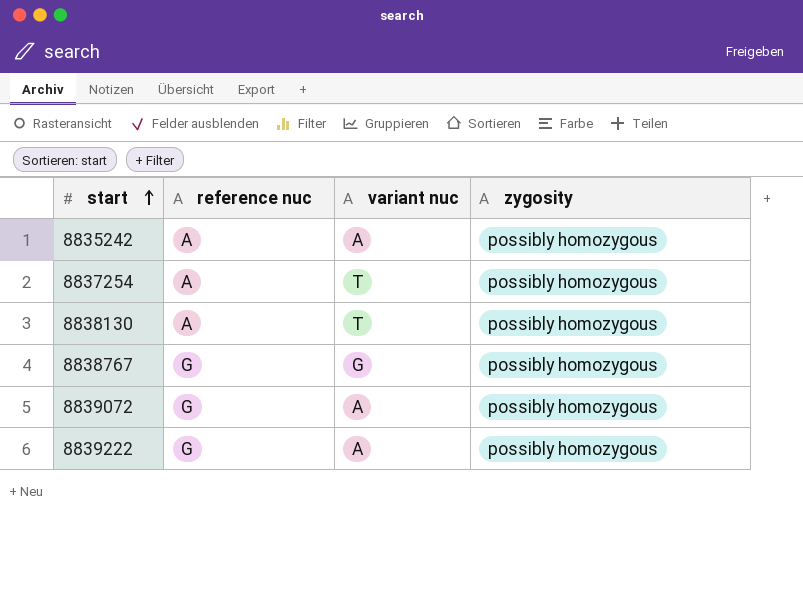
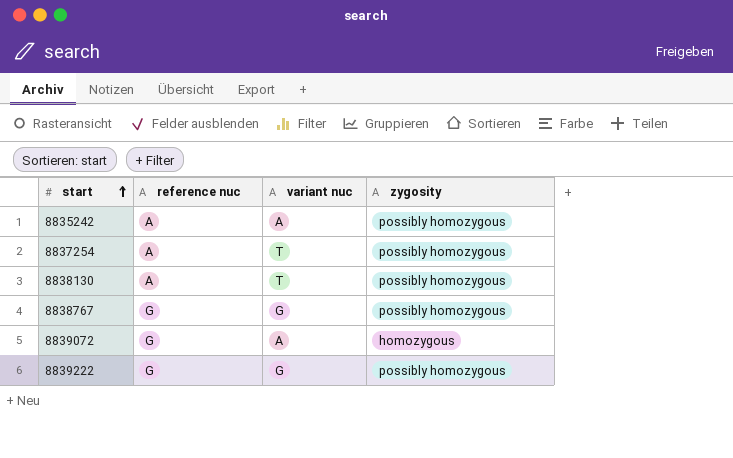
8839072 | zygosity: possibly homozygous -> homozygous
8839222 | variant nuc: A -> G

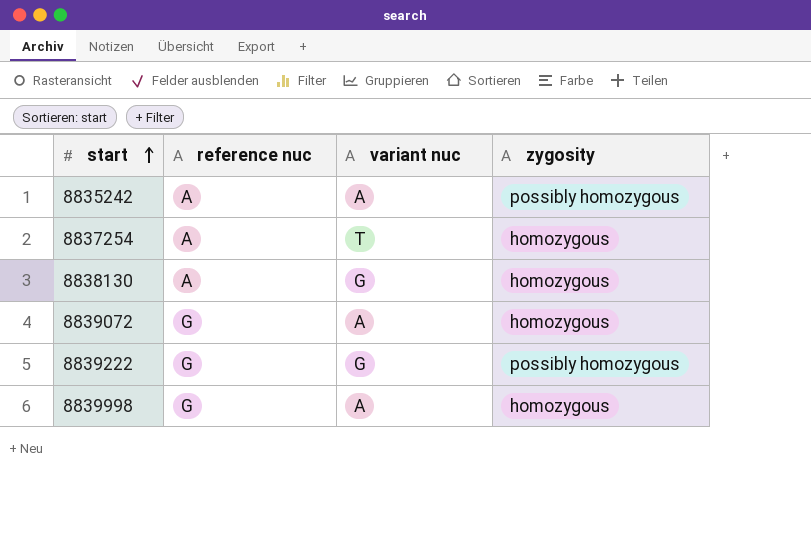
row 8838767: G | G | possibly homozygous -> none
8837254 | zygosity: possibly homozygous -> homozygous
8838130 | variant nuc: T -> G
8838130 | zygosity: possibly homozygous -> homozygous
row 8839998: none -> G | A | homozygous

